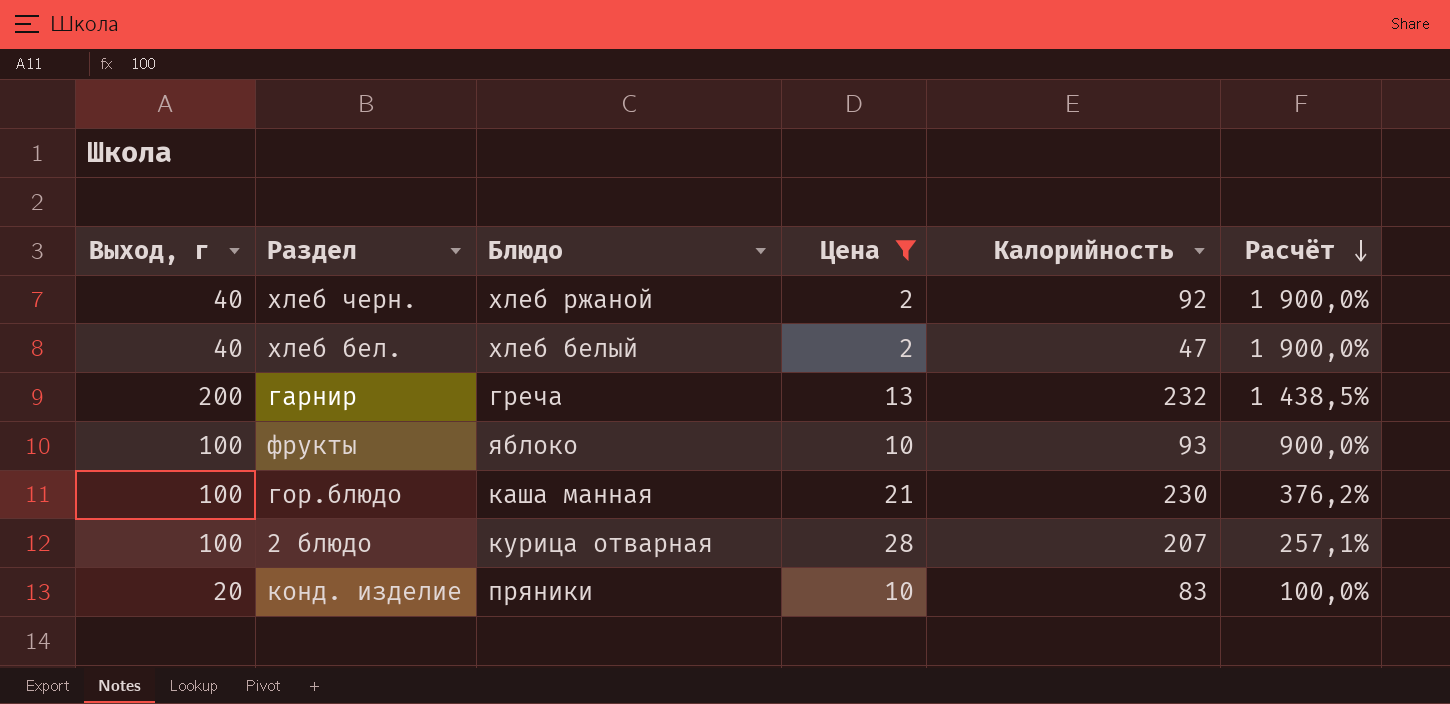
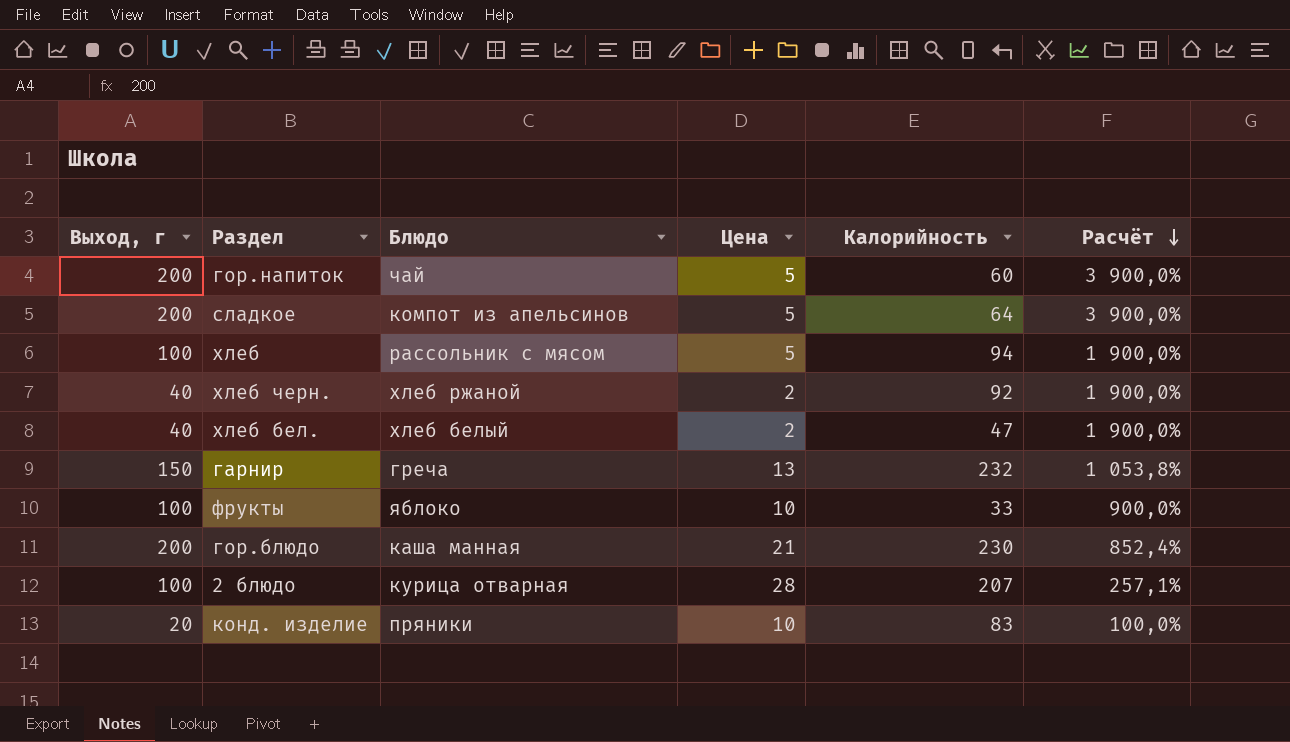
filter: Цена != 5 -> none
гарнир | Выход, г: 200 -> 150
гарнир | Расчёт: 1 438,5% -> 1 053,8%
фрукты | Калорийность: 93 -> 33
гор.блюдо | Выход, г: 100 -> 200
гор.блюдо | Расчёт: 376,2% -> 852,4%

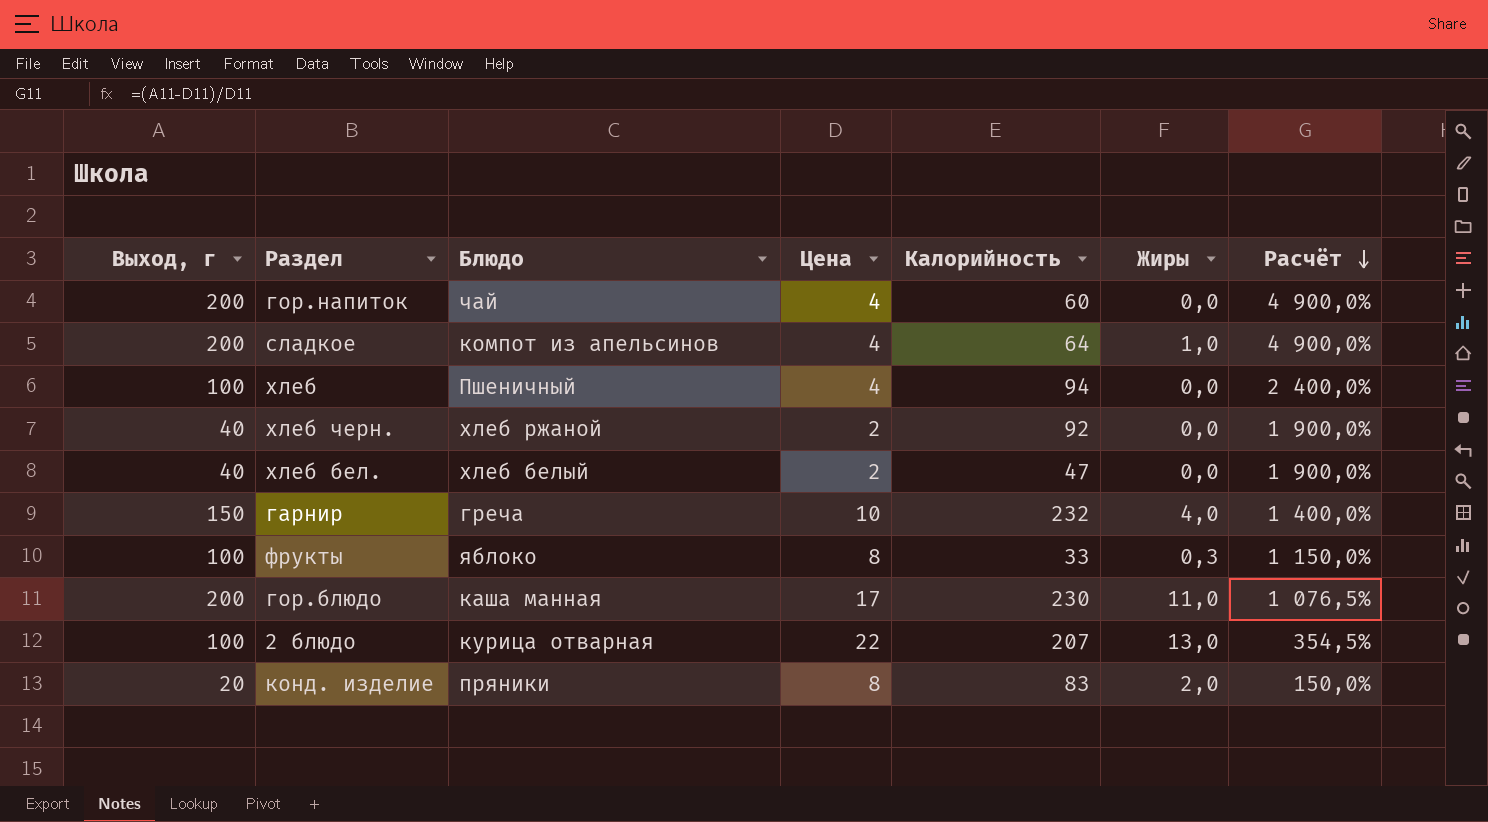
column Жиры | position: none -> 6
гор.напиток | Цена: 5 -> 4
гор.напиток | Расчёт: 3 900,0% -> 4 900,0%
сладкое | Цена: 5 -> 4
сладкое | Расчёт: 3 900,0% -> 4 900,0%
хлеб | Блюдо: рассольник с мясом -> Пшеничный
хлеб | Цена: 5 -> 4
хлеб | Расчёт: 1 900,0% -> 2 400,0%
гарнир | Цена: 13 -> 10
гарнир | Расчёт: 1 053,8% -> 1 400,0%
фрукты | Цена: 10 -> 8
фрукты | Расчёт: 900,0% -> 1 150,0%
гор.блюдо | Цена: 21 -> 17
гор.блюдо | Расчёт: 852,4% -> 1 076,5%
2 блюдо | Цена: 28 -> 22
2 блюдо | Расчёт: 257,1% -> 354,5%
конд. изделие | Цена: 10 -> 8
конд. изделие | Расчёт: 100,0% -> 150,0%

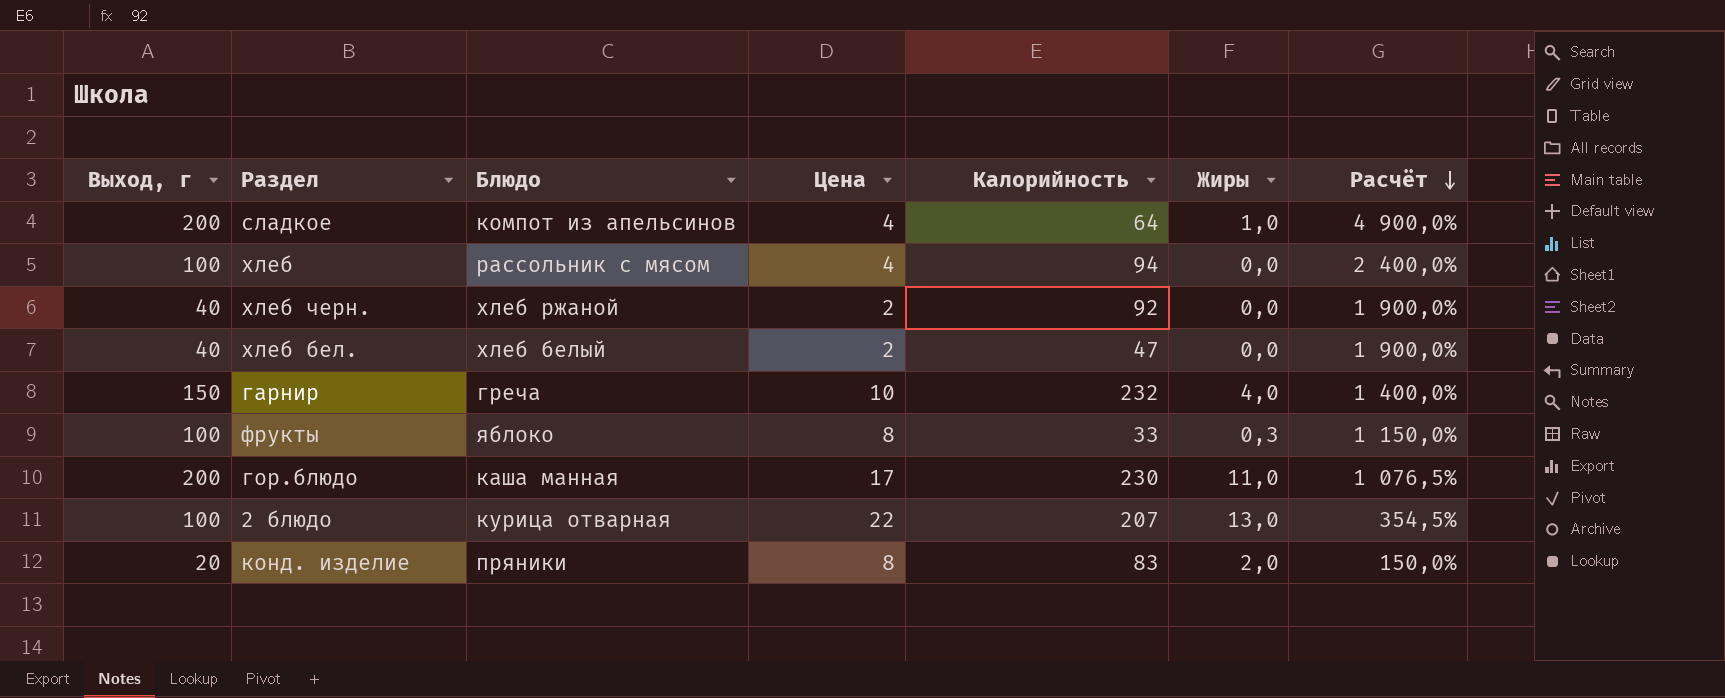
row гор.напиток: 200 | чай | 4 | 60 | 0,0 | 4 900,0% -> none
хлеб | Блюдо: Пшеничный -> рассольник с мясом

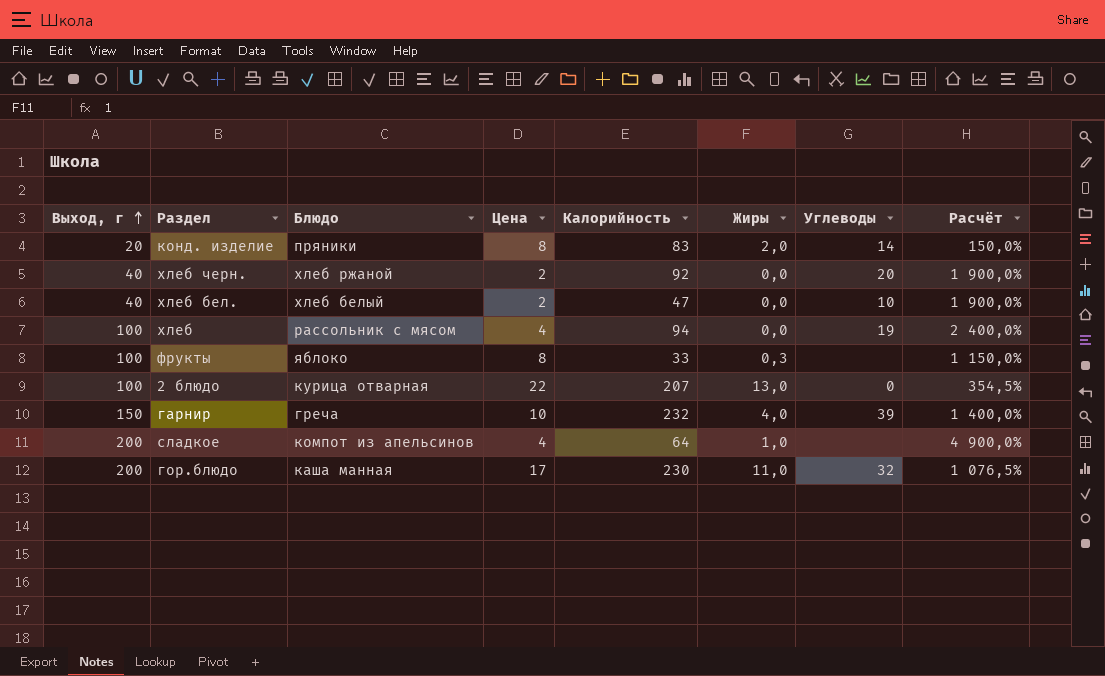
row order: Расчёт descending -> Выход, г ascending
column Углеводы | position: none -> 7

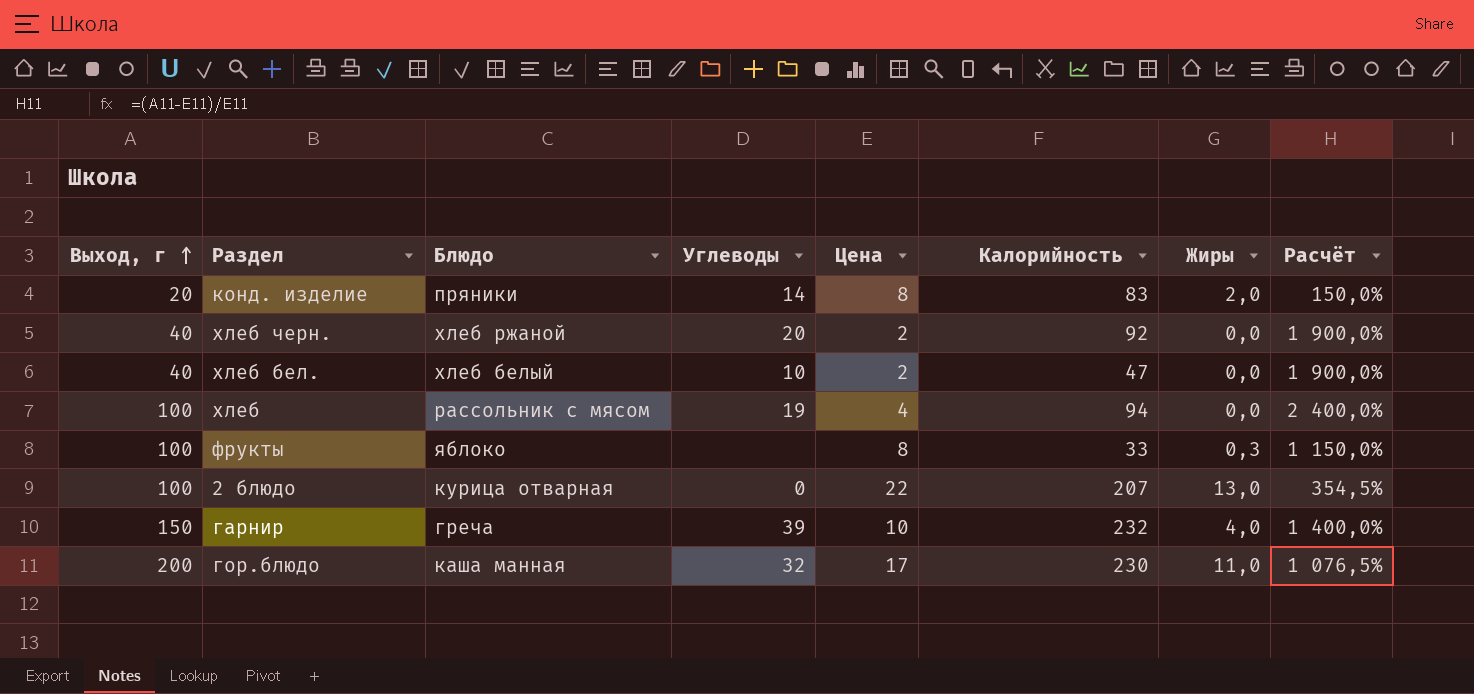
column Углеводы | position: 7 -> 4
row сладкое: 200 | компот из апельсинов | 4 | 64 | 1,0 | none | 4 900,0% -> none

